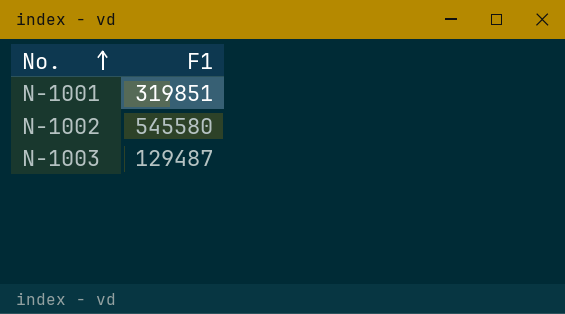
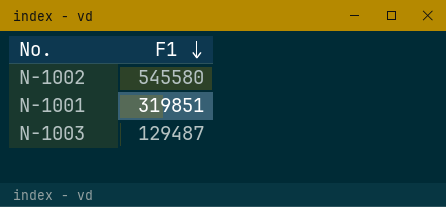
row order: No. ascending -> F1 descending

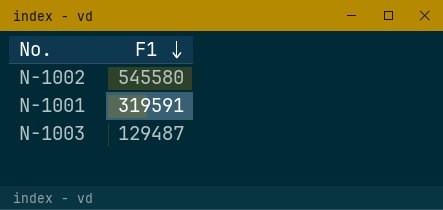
N-1001 | F1: 319851 -> 319591

